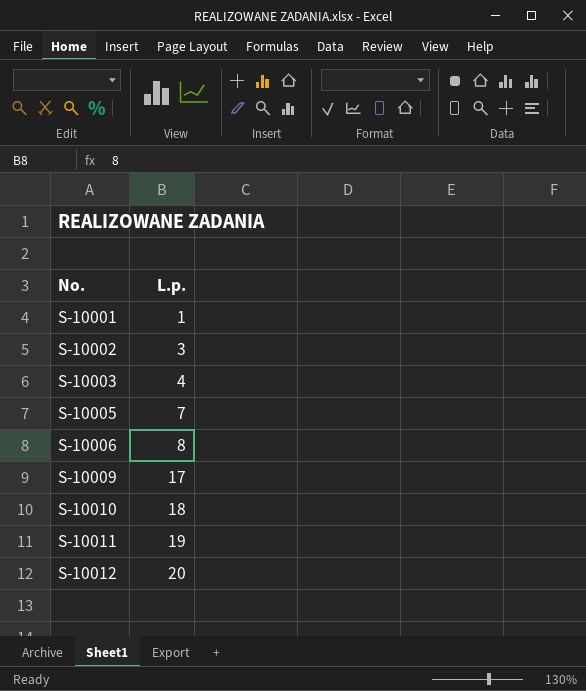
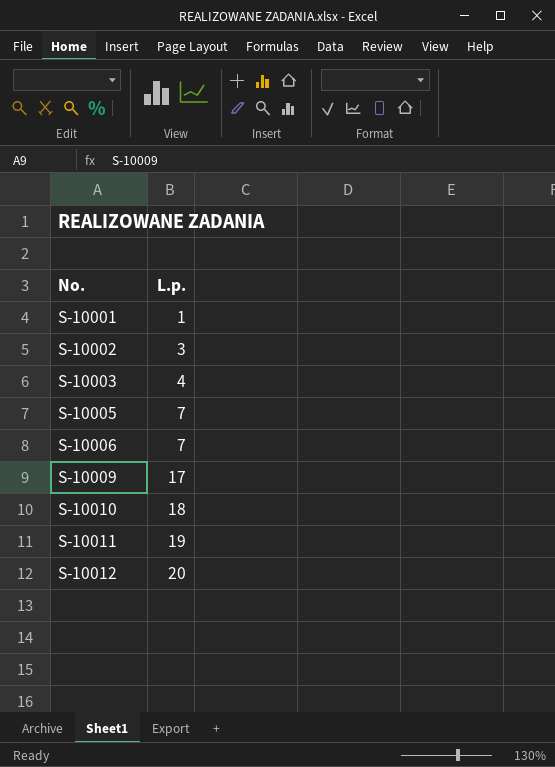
S-10006 | L.p.: 8 -> 7

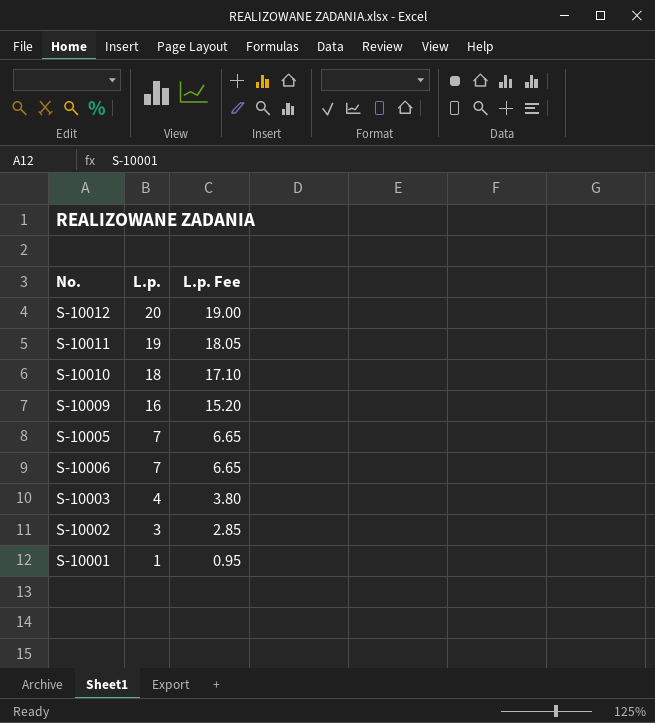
row order: No. ascending -> L.p. descending
column L.p. Fee | formula: none -> [L.p.] * 0.95
S-10009 | L.p.: 17 -> 16

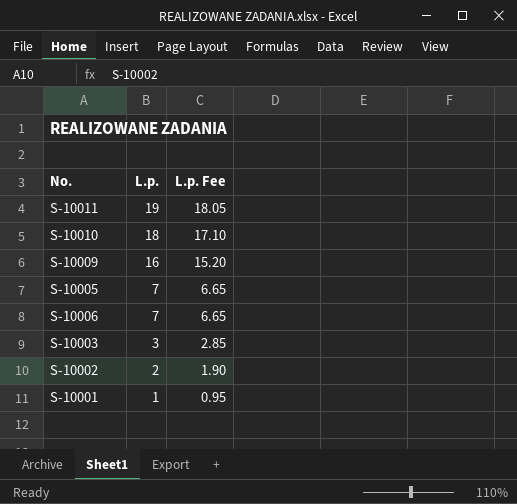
row S-10012: 20 | 19.00 -> none
S-10003 | L.p.: 4 -> 3
S-10003 | L.p. Fee: 3.80 -> 2.85
S-10002 | L.p.: 3 -> 2
S-10002 | L.p. Fee: 2.85 -> 1.90

